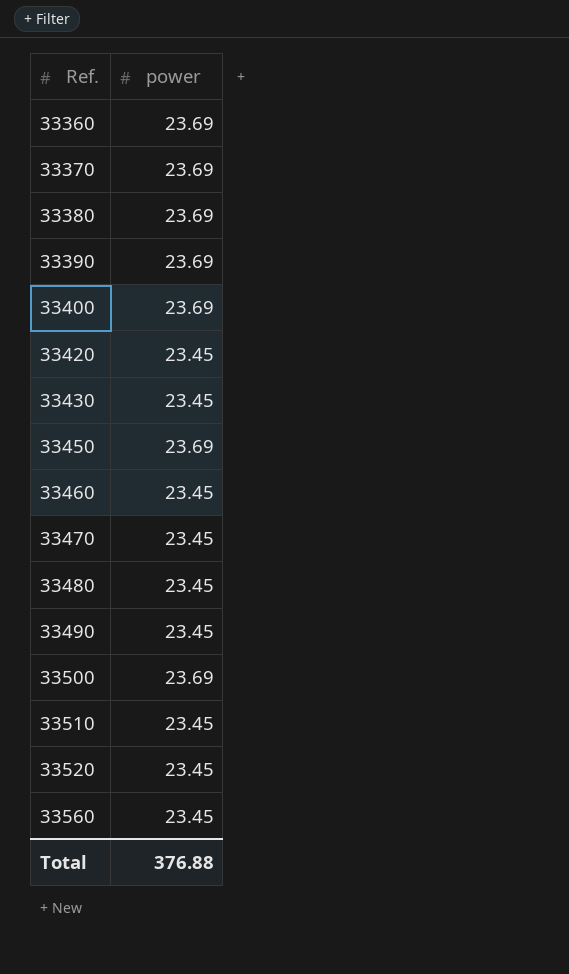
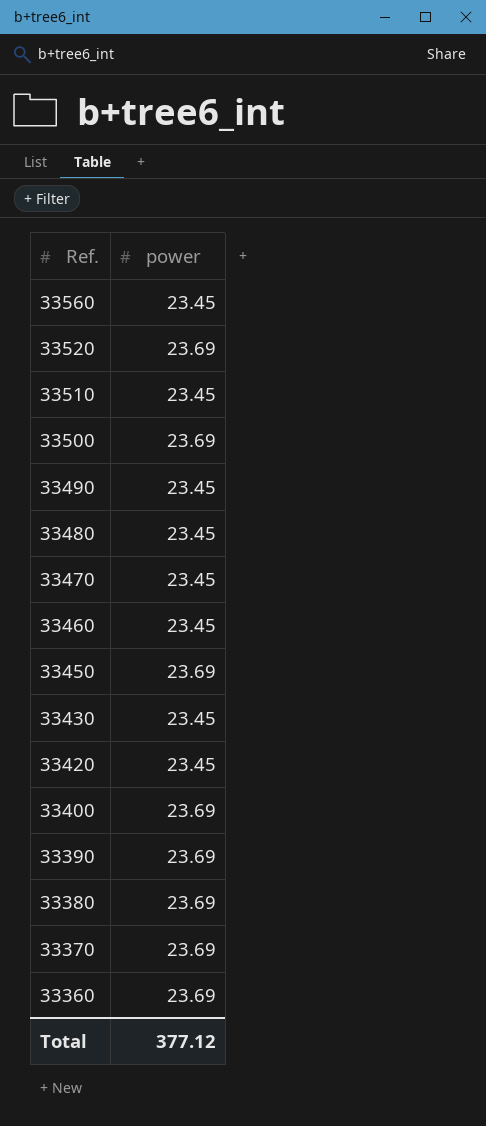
row order: Ref. ascending -> Ref. descending
33520 | power: 23.45 -> 23.69
Total | power: 376.88 -> 377.12

